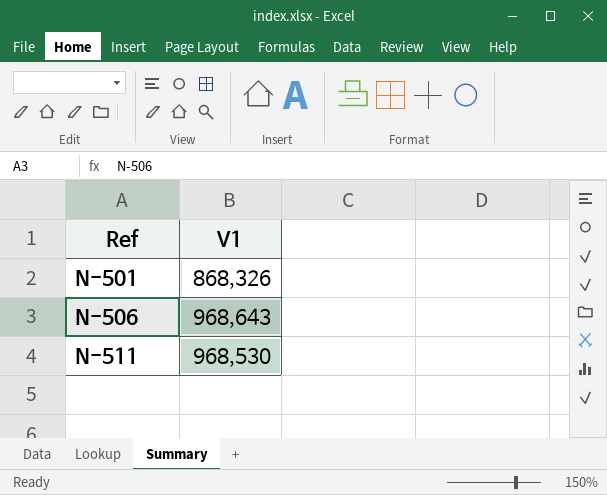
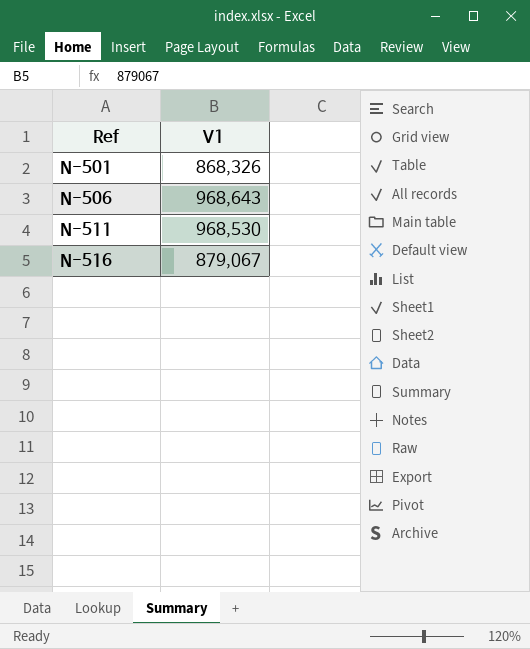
row N-516: none -> 879,067

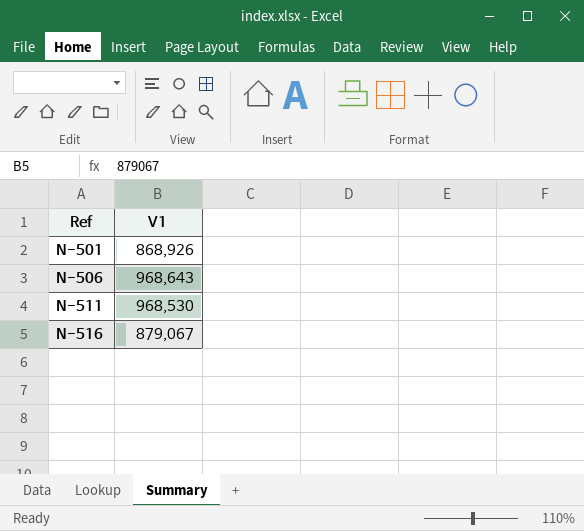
N-501 | V1: 868,326 -> 868,926

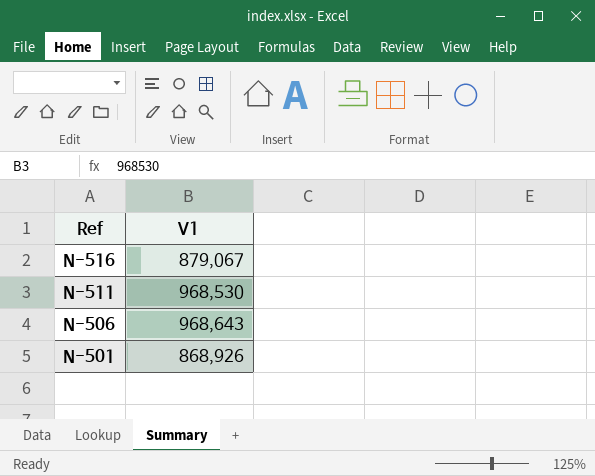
row order: Ref ascending -> Ref descending

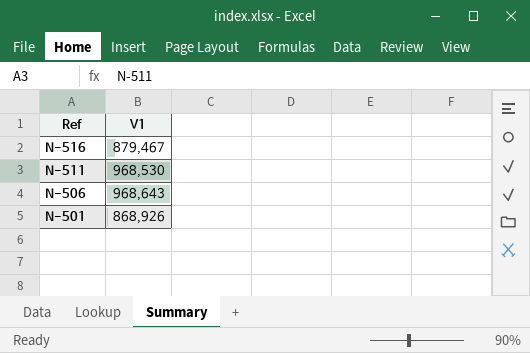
N-516 | V1: 879,067 -> 879,467

